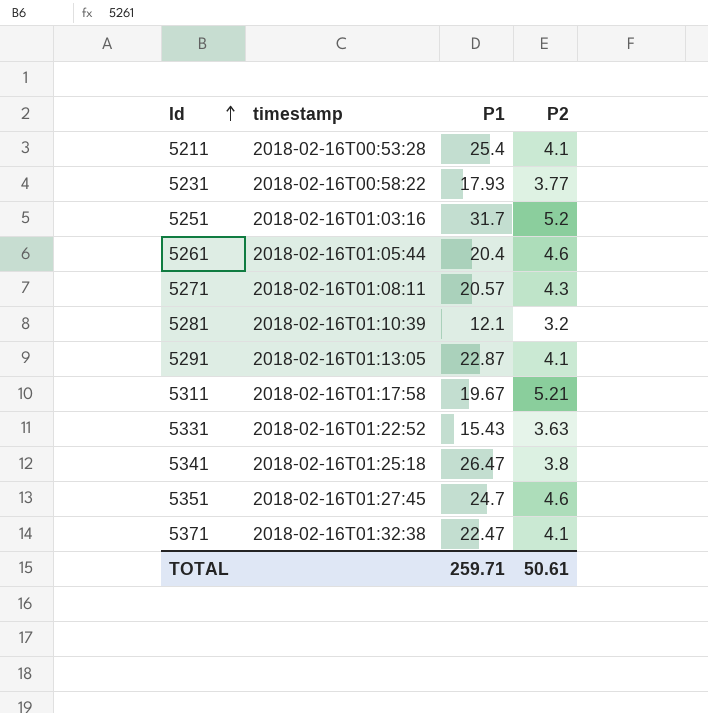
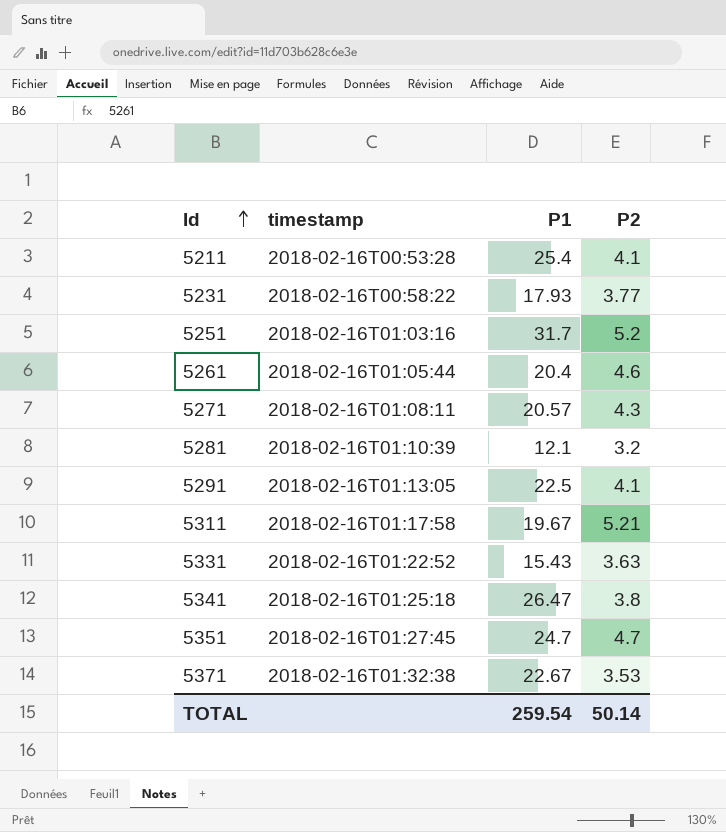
5291 | P1: 22.87 -> 22.5
5351 | P2: 4.6 -> 4.7
5371 | P1: 22.47 -> 22.67
5371 | P2: 4.1 -> 3.53
TOTAL | P1: 259.71 -> 259.54
TOTAL | P2: 50.61 -> 50.14

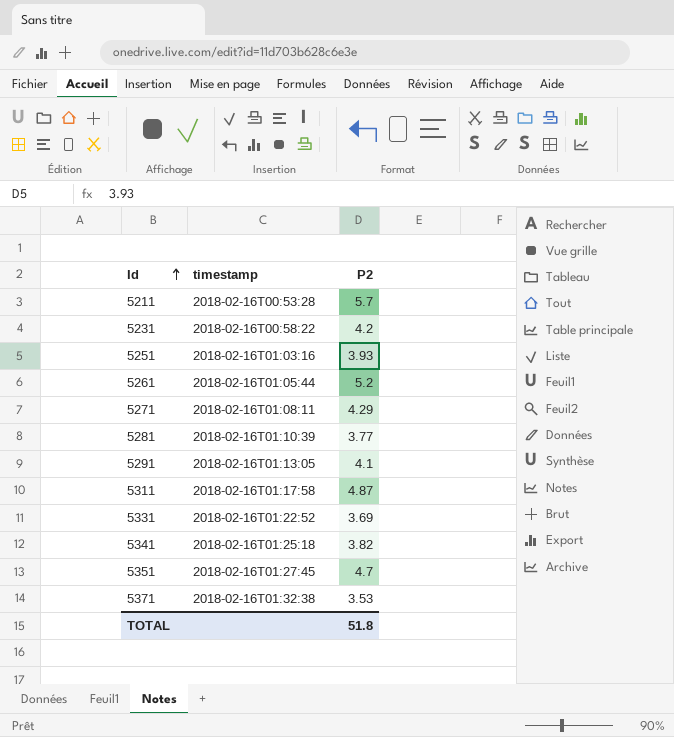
column P1 | position: 3 -> none
5211 | P2: 4.1 -> 5.7
5231 | P2: 3.77 -> 4.2
5251 | P2: 5.2 -> 3.93
5261 | P2: 4.6 -> 5.2
5271 | P2: 4.3 -> 4.29
5281 | P2: 3.2 -> 3.77
5311 | P2: 5.21 -> 4.87
5331 | P2: 3.63 -> 3.69
5341 | P2: 3.8 -> 3.82
TOTAL | P2: 50.14 -> 51.8

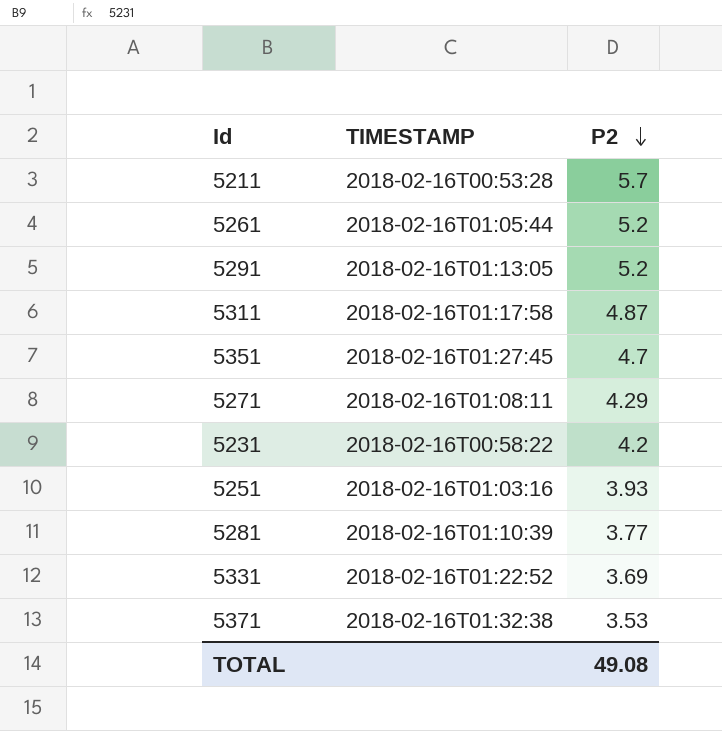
row order: Id ascending -> P2 descending
column name: timestamp -> TIMESTAMP
row 5341: 2018-02-16T01:25:18 | 3.82 -> none
5291 | P2: 4.1 -> 5.2
TOTAL | P2: 51.8 -> 49.08

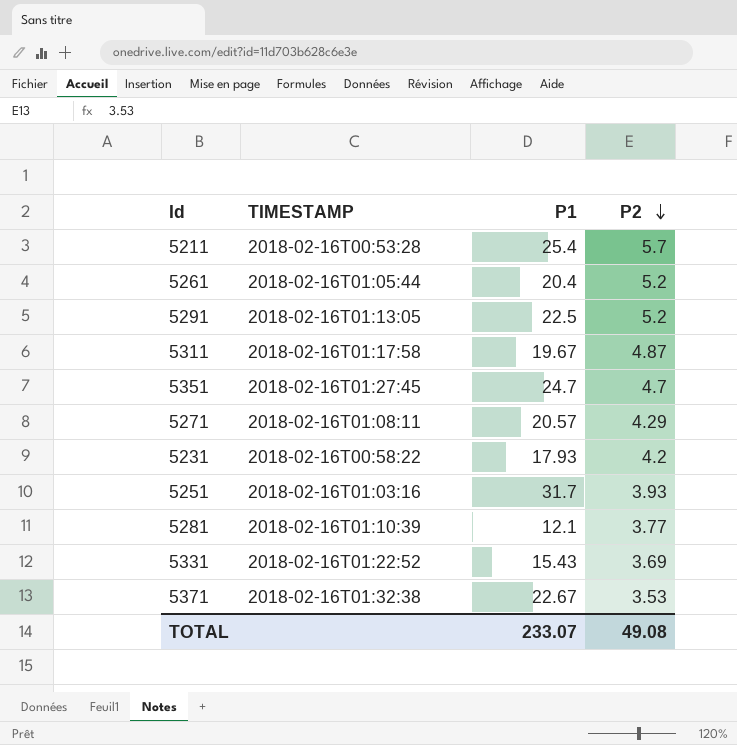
column P1 | position: none -> 3

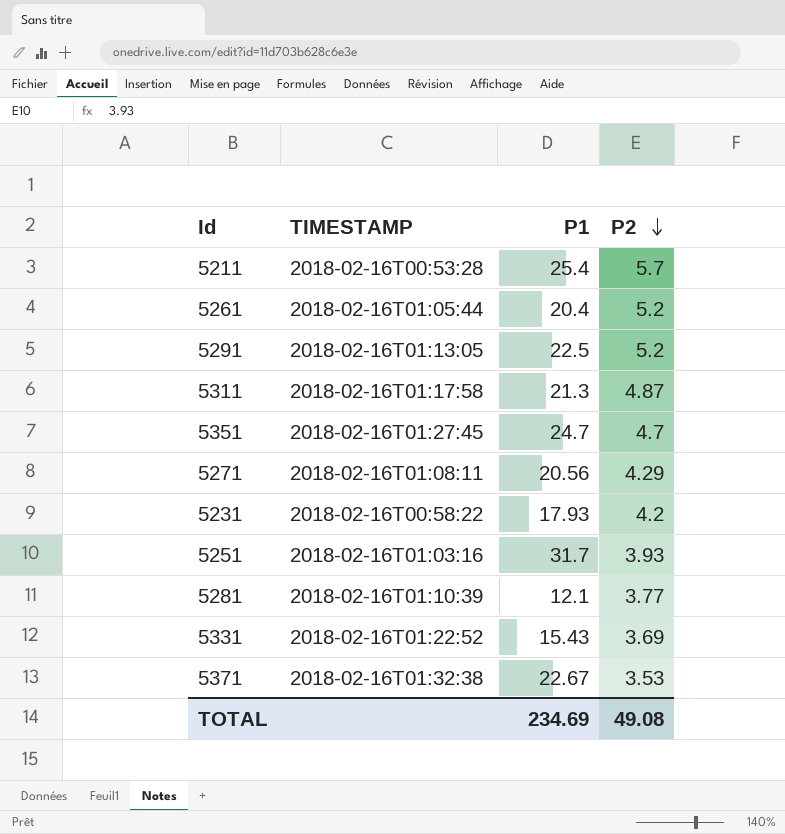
5311 | P1: 19.67 -> 21.3
5271 | P1: 20.57 -> 20.56
TOTAL | P1: 233.07 -> 234.69

